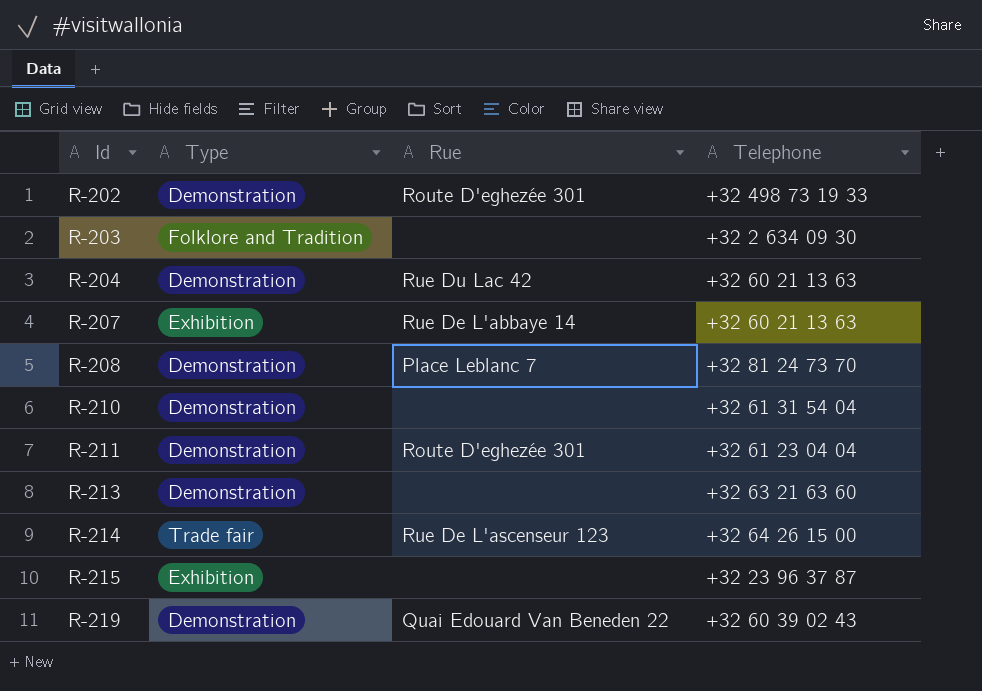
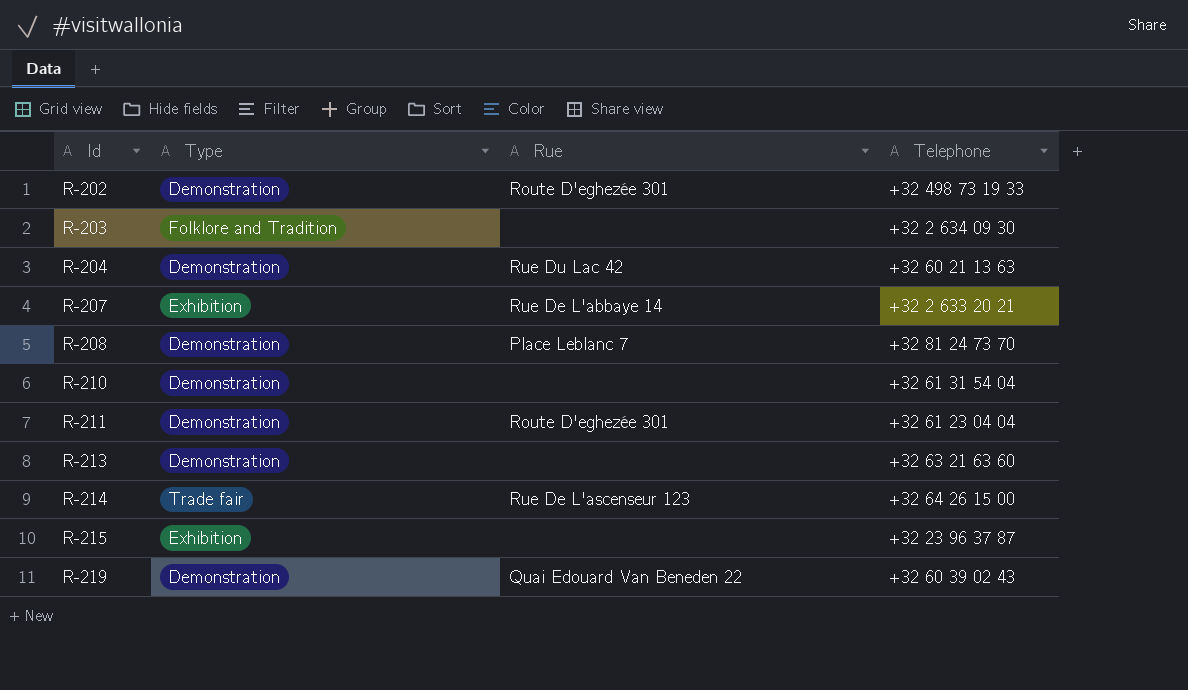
R-207 | Telephone: +32 60 21 13 63 -> +32 2 633 20 21

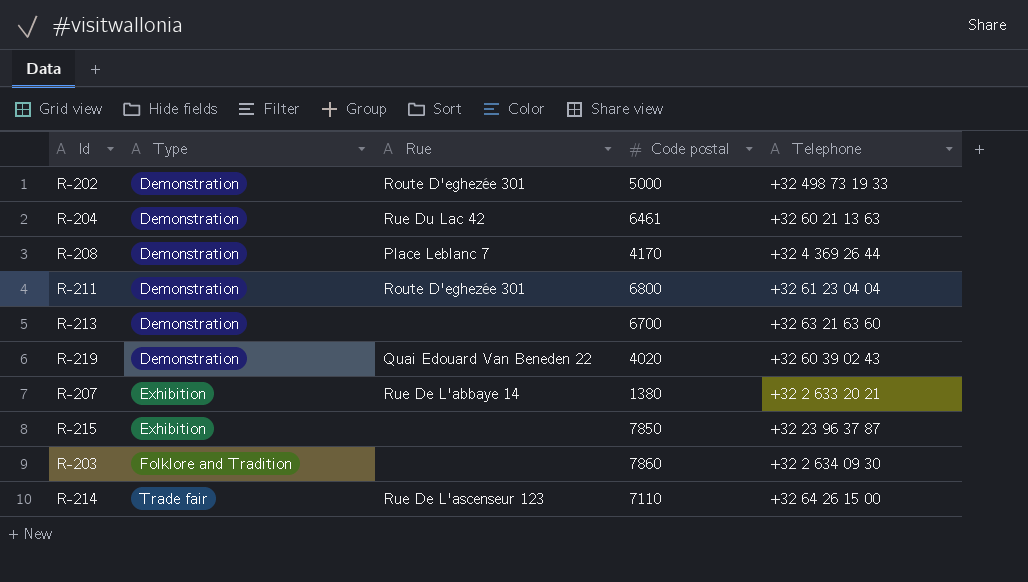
row order: Id ascending -> Type ascending
column Code postal | position: none -> 4
row R-210: Demonstration | none | +32 61 31 54 04 -> none
R-208 | Telephone: +32 81 24 73 70 -> +32 4 369 26 44

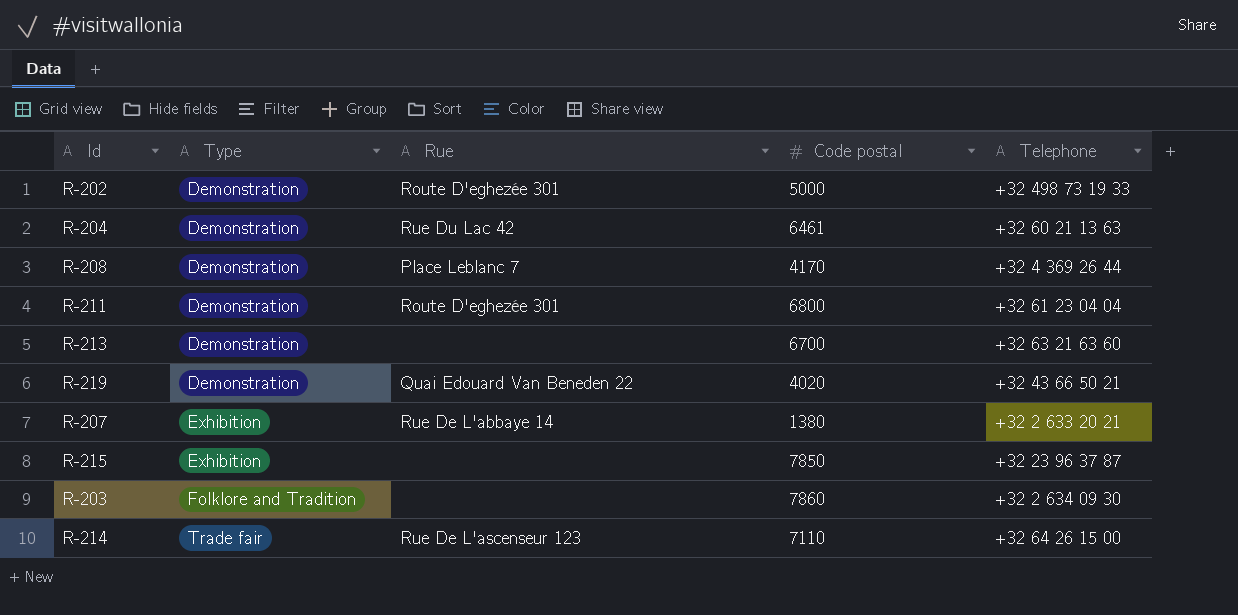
R-219 | Telephone: +32 60 39 02 43 -> +32 43 66 50 21

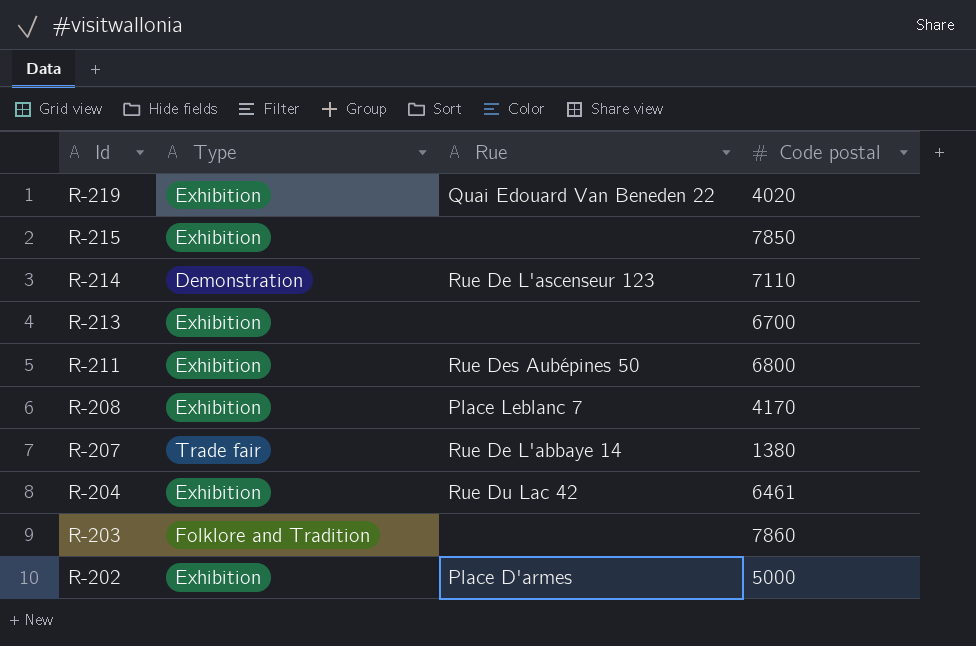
row order: Type ascending -> Id descending
column Telephone | position: 5 -> none
R-219 | Type: Demonstration -> Exhibition
R-214 | Type: Trade fair -> Demonstration
R-213 | Type: Demonstration -> Exhibition
R-211 | Type: Demonstration -> Exhibition
R-211 | Rue: Route D'eghezée 301 -> Rue Des Aubépines 50
R-208 | Type: Demonstration -> Exhibition
R-207 | Type: Exhibition -> Trade fair
R-204 | Type: Demonstration -> Exhibition
R-202 | Type: Demonstration -> Exhibition
R-202 | Rue: Route D'eghezée 301 -> Place D'armes

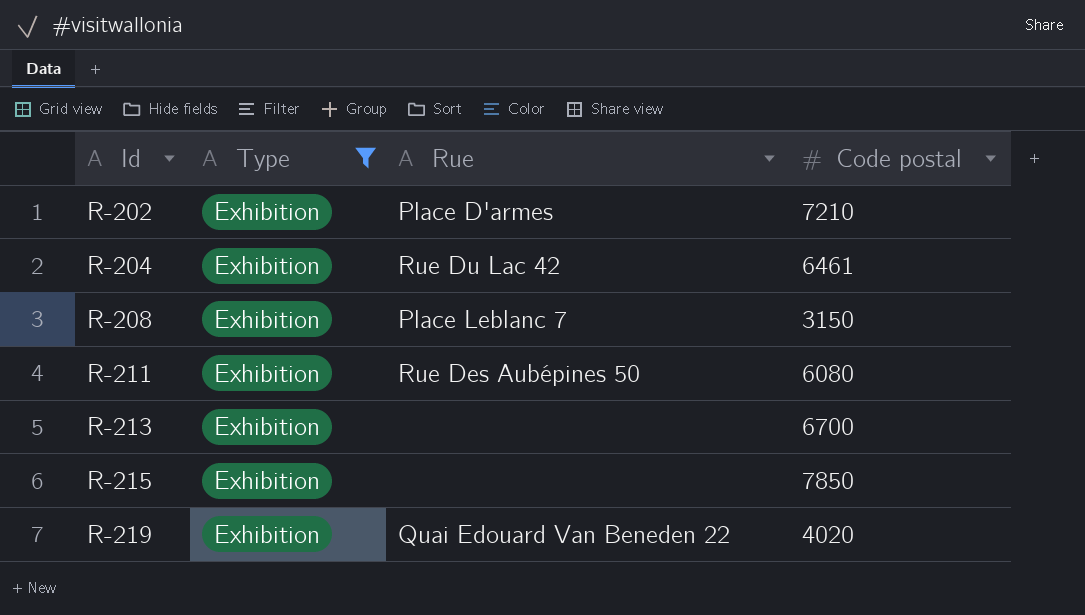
filter: none -> Type = Exhibition
row order: Id descending -> Id ascending
R-202 | Code postal: 5000 -> 7210
R-208 | Code postal: 4170 -> 3150
R-211 | Code postal: 6800 -> 6080

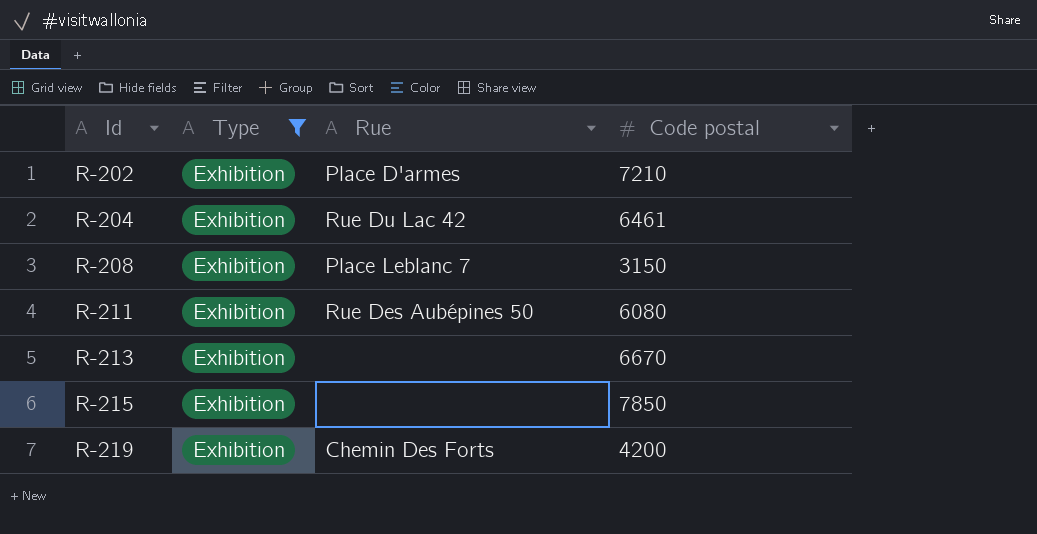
R-213 | Code postal: 6700 -> 6670
R-219 | Rue: Quai Edouard Van Beneden 22 -> Chemin Des Forts
R-219 | Code postal: 4020 -> 4200

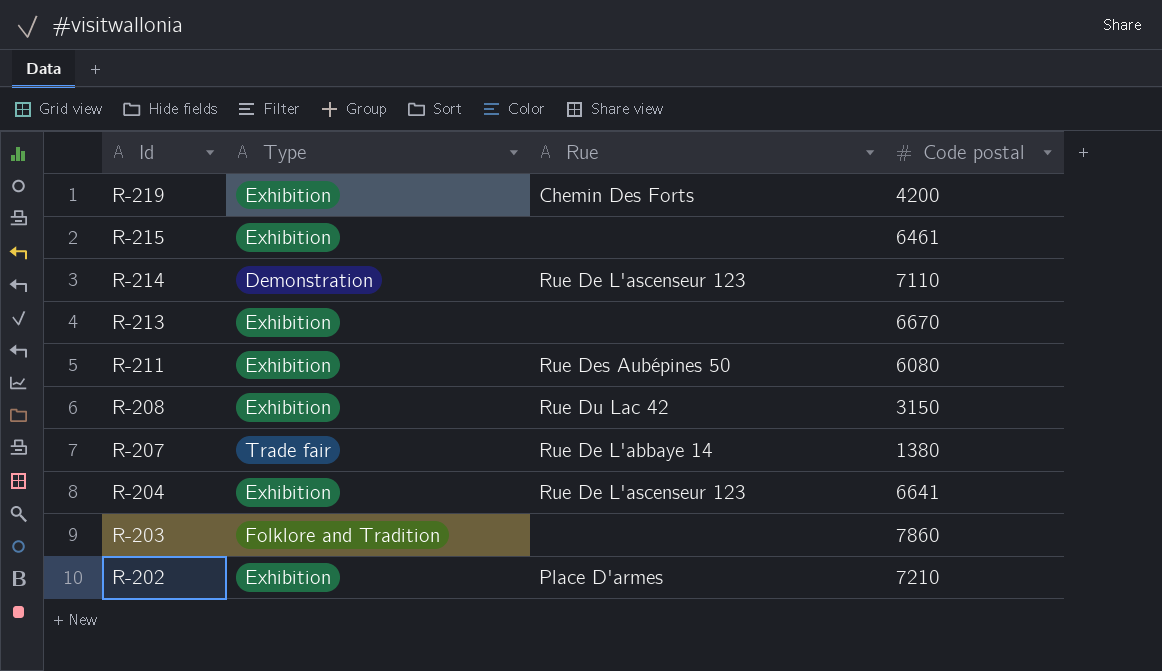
filter: Type = Exhibition -> none
row order: Id ascending -> Id descending
R-215 | Code postal: 7850 -> 6461
R-208 | Rue: Place Leblanc 7 -> Rue Du Lac 42
R-204 | Rue: Rue Du Lac 42 -> Rue De L'ascenseur 123
R-204 | Code postal: 6461 -> 6641

